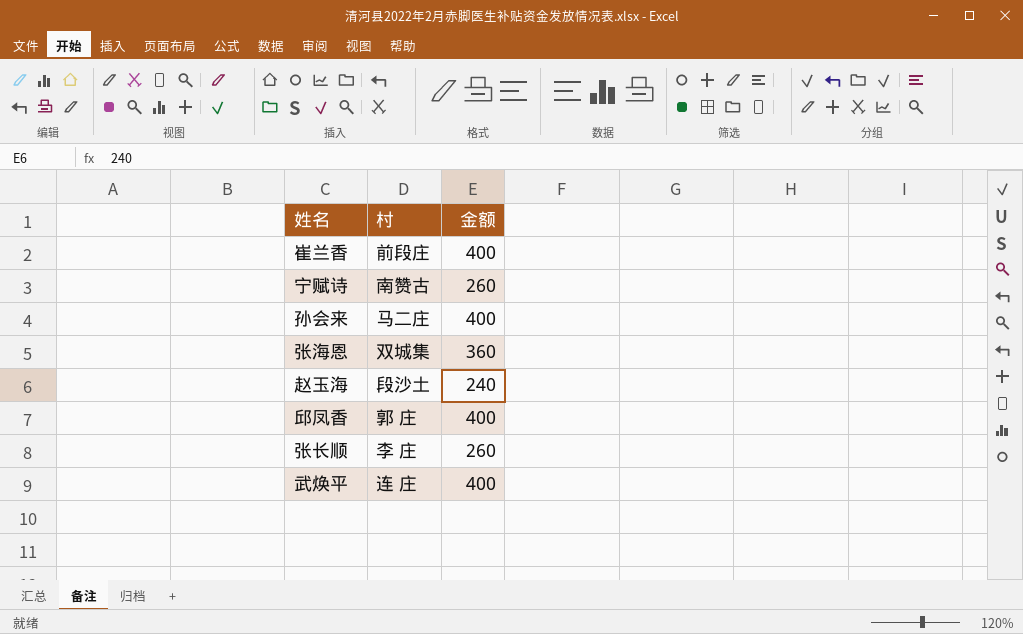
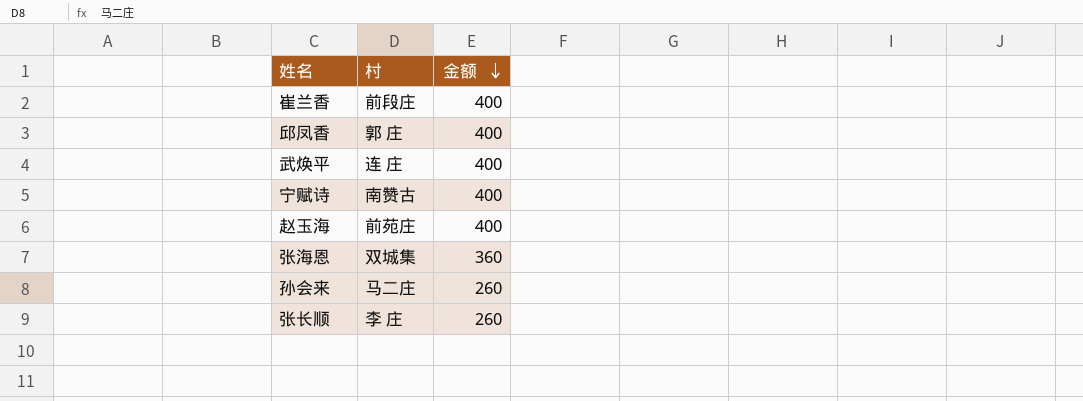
row order: none -> 金额 descending
宁赋诗 | 金额: 260 -> 400
赵玉海 | 村: 段沙土 -> 前苑庄
赵玉海 | 金额: 240 -> 400
孙会来 | 金额: 400 -> 260

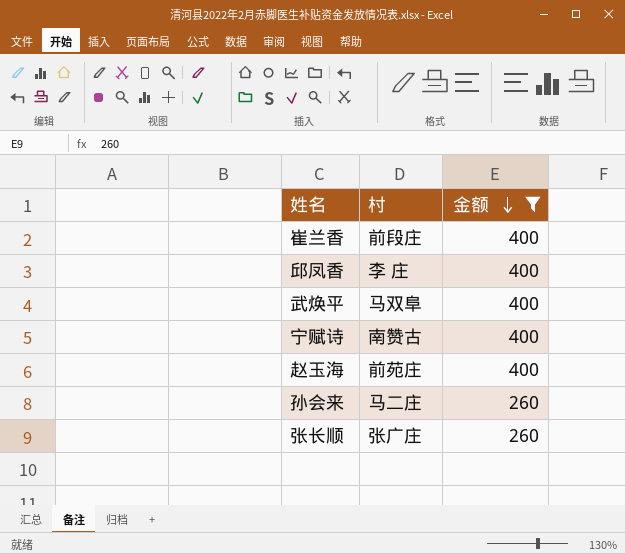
filter: none -> 金额 != 360
邱凤香 | 村: 郭 庄 -> 李 庄
武焕平 | 村: 连 庄 -> 马双阜
张长顺 | 村: 李 庄 -> 张广庄

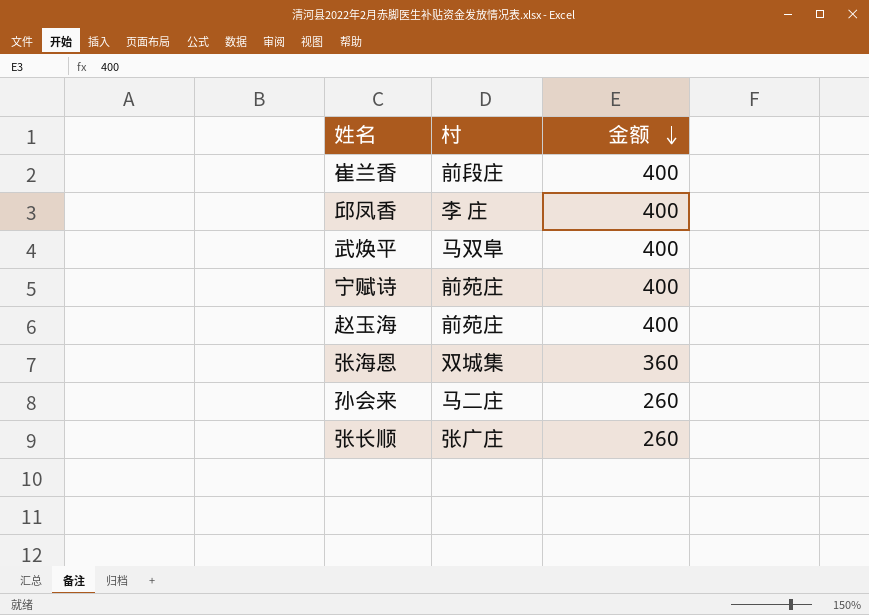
filter: 金额 != 360 -> none
宁赋诗 | 村: 南赞古 -> 前苑庄

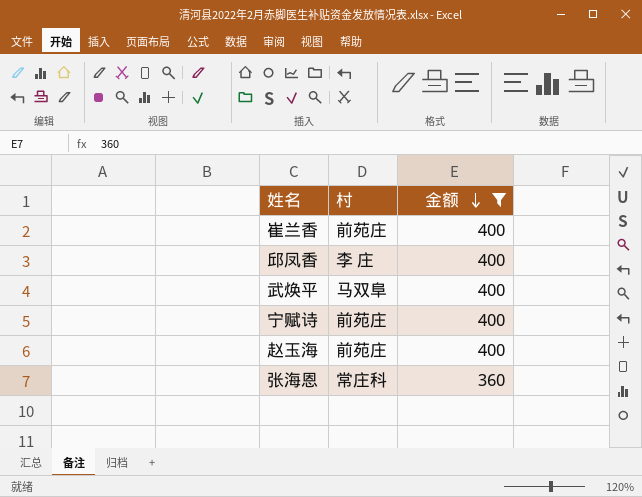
filter: none -> 金额 != 260
崔兰香 | 村: 前段庄 -> 前苑庄
张海恩 | 村: 双城集 -> 常庄科

